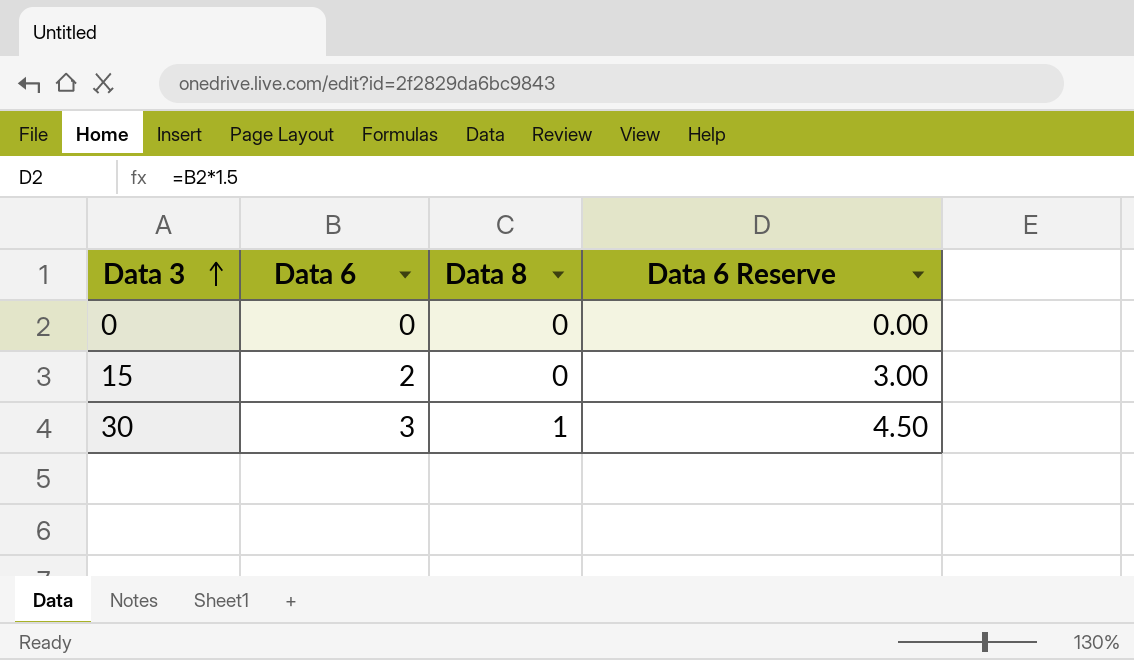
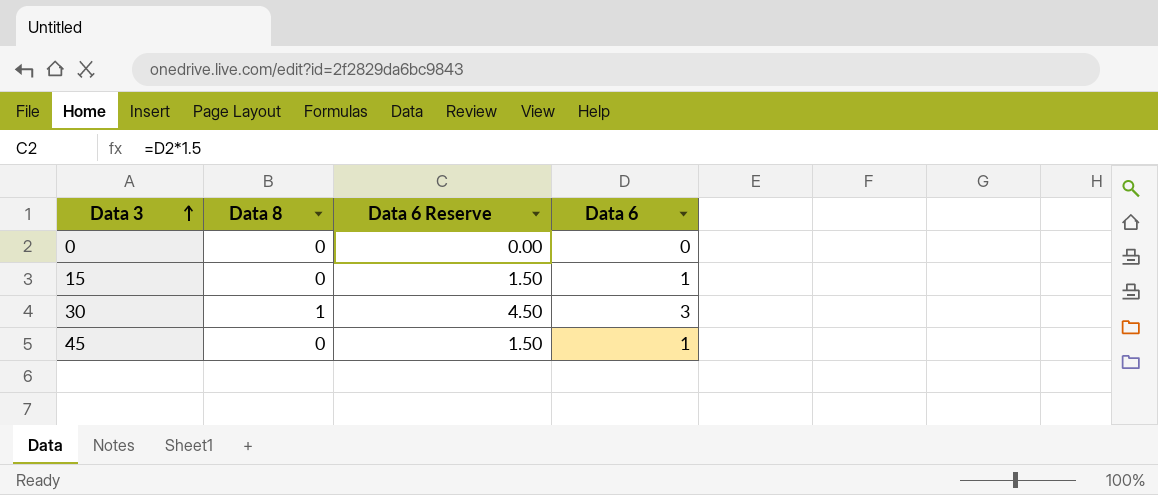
column Data 6 | position: 2 -> 4
15 | Data 6 Reserve: 3.00 -> 1.50
15 | Data 6: 2 -> 1
row 45: none -> 0 | 1.50 | 1

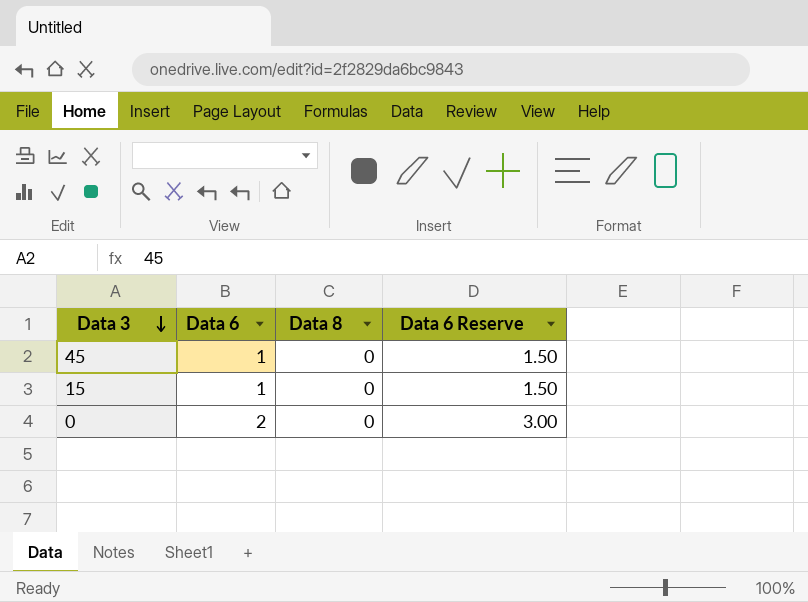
row order: Data 3 ascending -> Data 3 descending
column Data 6 | position: 4 -> 2
row 30: 1 | 4.50 | 3 -> none
0 | Data 6: 0 -> 2
0 | Data 6 Reserve: 0.00 -> 3.00

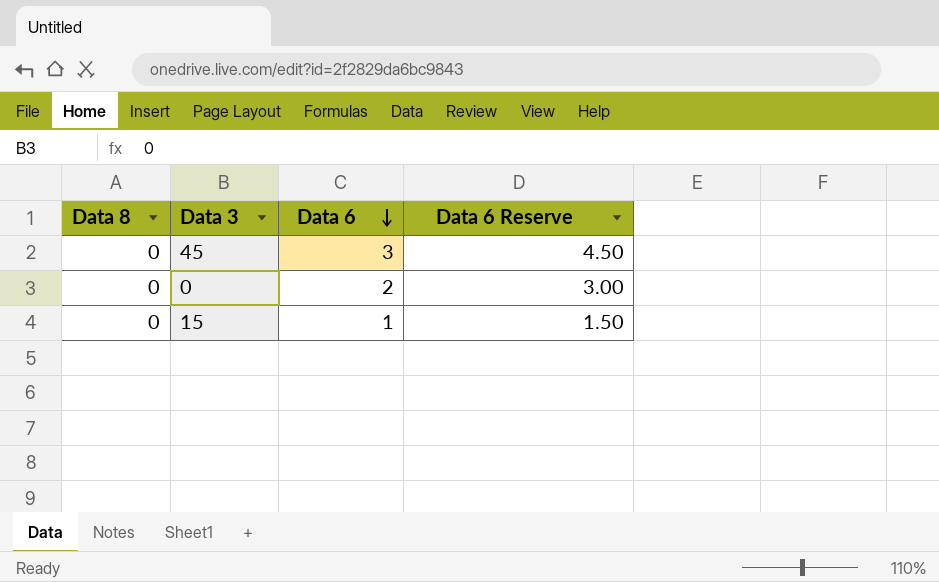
row order: Data 3 descending -> Data 6 descending
column Data 8 | position: 3 -> 1
45 | Data 6: 1 -> 3
45 | Data 6 Reserve: 1.50 -> 4.50

